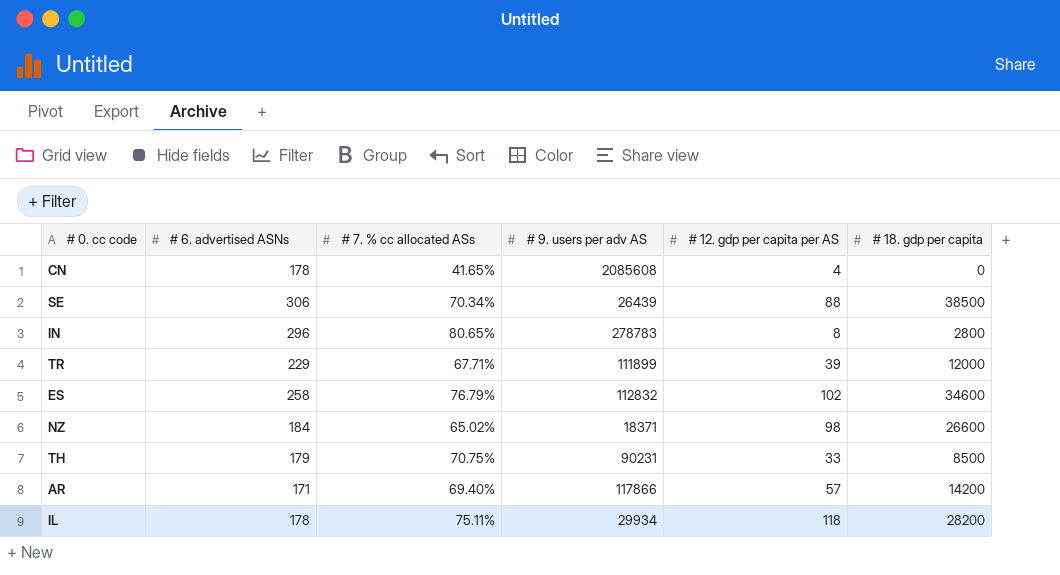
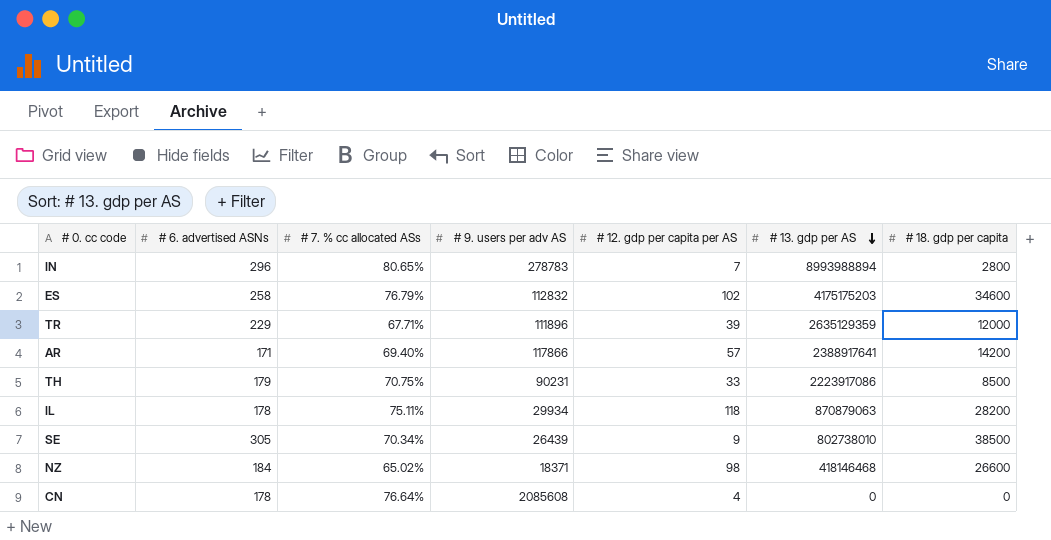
row order: none -> # 13. gdp per AS descending
column # 13. gdp per AS | position: none -> 6
IN | # 12. gdp per capita per AS: 8 -> 7
TR | # 9. users per adv AS: 111899 -> 111896
SE | # 6. advertised ASNs: 306 -> 305
SE | # 12. gdp per capita per AS: 88 -> 9
CN | # 7. % cc allocated ASs: 41.65% -> 76.64%

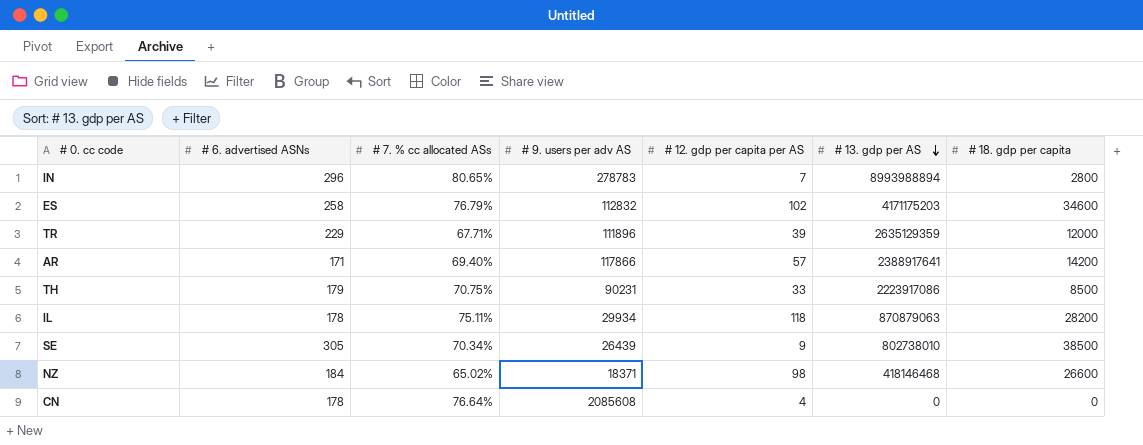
ES | # 13. gdp per AS: 4175175203 -> 4171175203

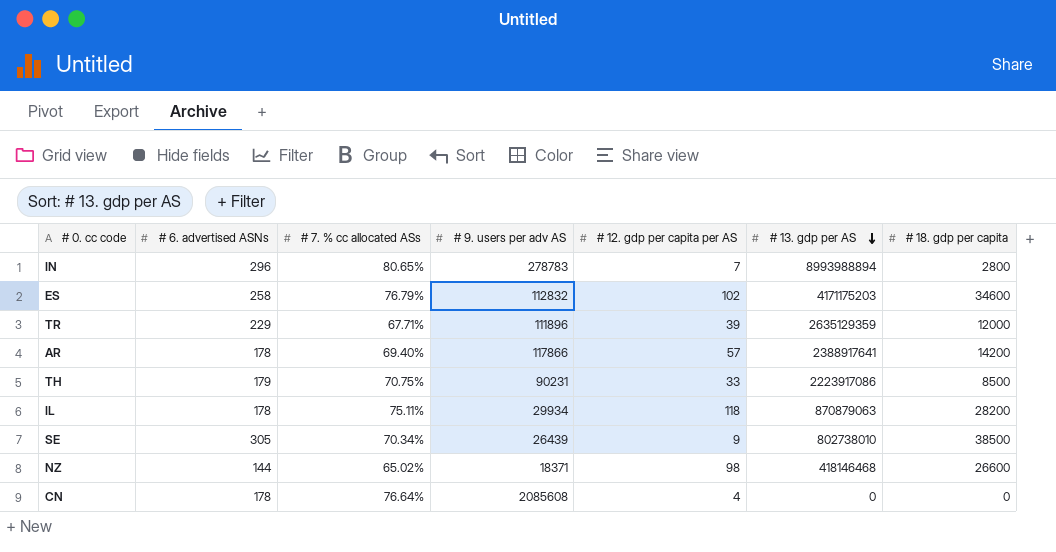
AR | # 6. advertised ASNs: 171 -> 178
NZ | # 6. advertised ASNs: 184 -> 144

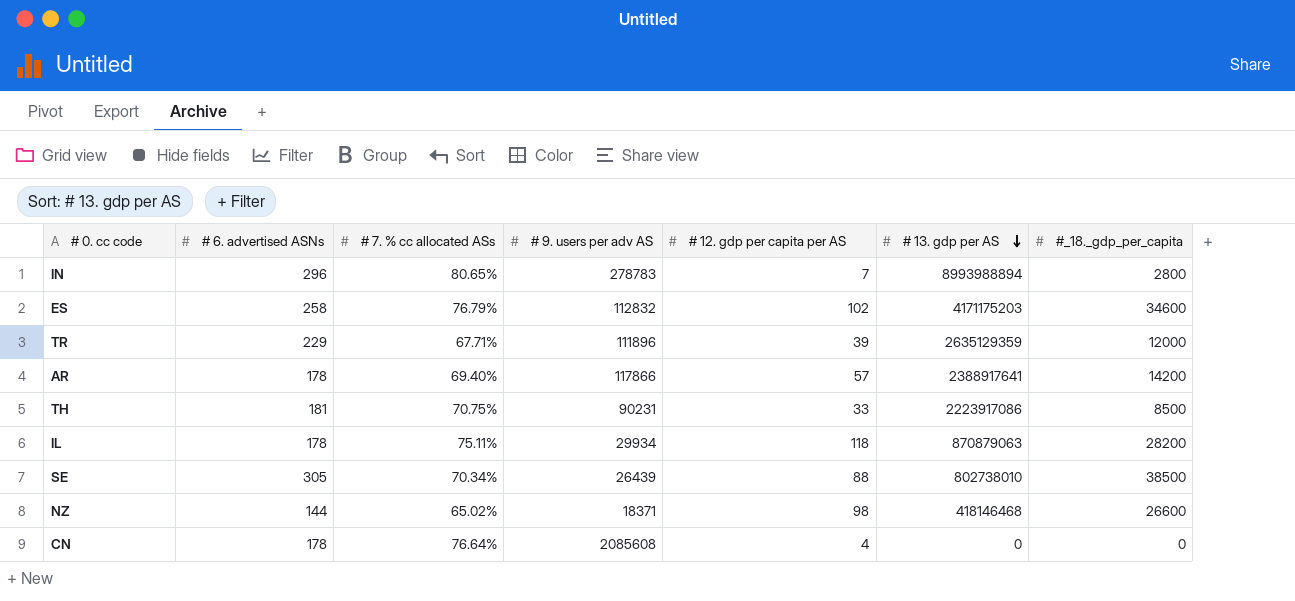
column name: # 18. gdp per capita -> #_18._gdp_per_capita
TH | # 6. advertised ASNs: 179 -> 181
SE | # 12. gdp per capita per AS: 9 -> 88

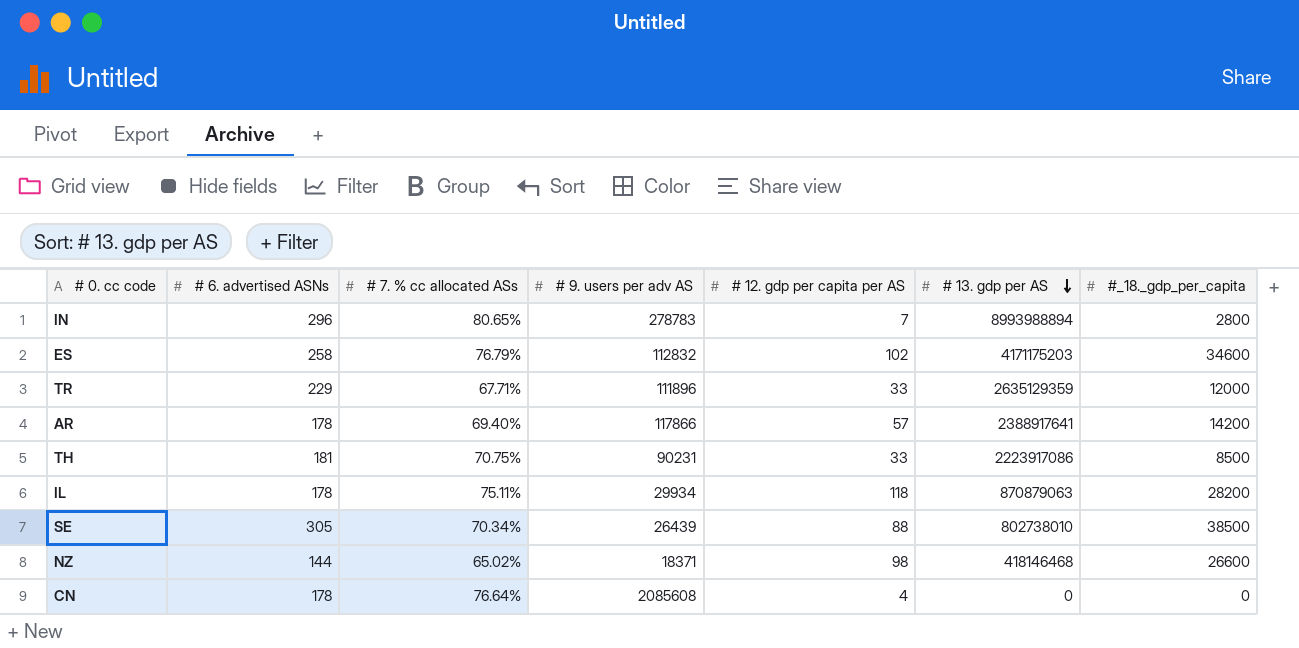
TR | # 12. gdp per capita per AS: 39 -> 33

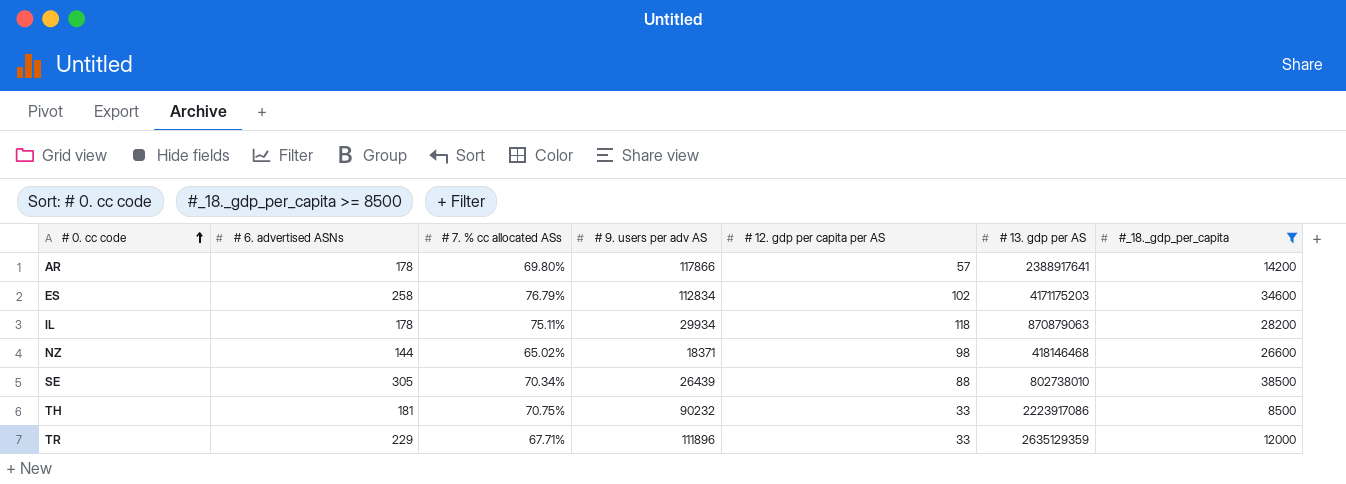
filter: none -> #_18._gdp_per_capita >= 8500
row order: # 13. gdp per AS descending -> # 0. cc code ascending
AR | # 7. % cc allocated ASs: 69.40% -> 69.80%
ES | # 9. users per adv AS: 112832 -> 112834
TH | # 9. users per adv AS: 90231 -> 90232

